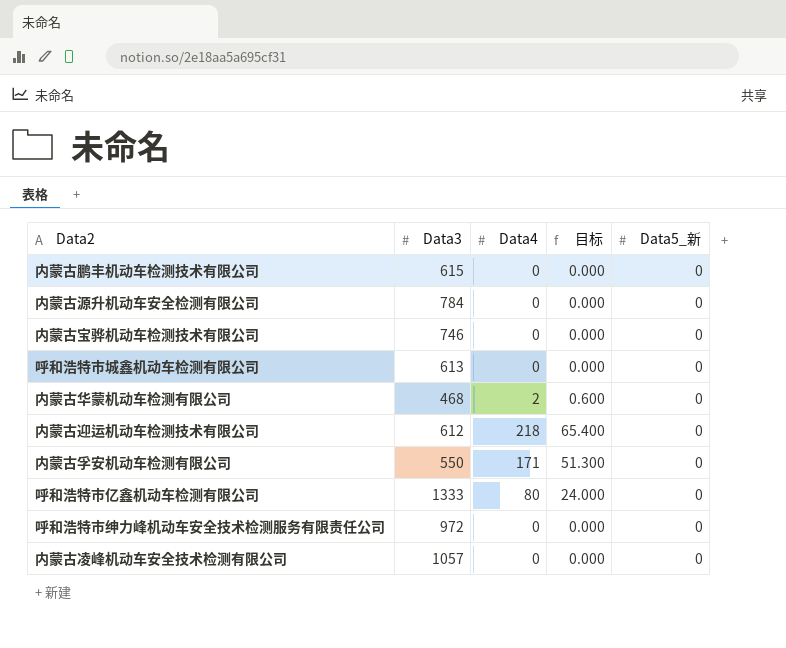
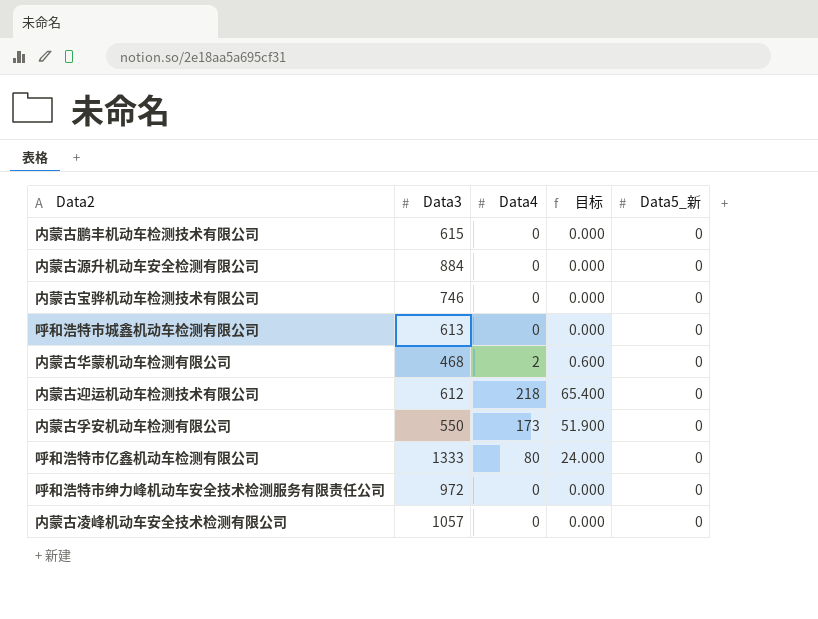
内蒙古源升机动车安全检测有限公司 | Data3: 784 -> 884
内蒙古孚安机动车检测有限公司 | Data4: 171 -> 173
内蒙古孚安机动车检测有限公司 | 目标: 51.300 -> 51.900

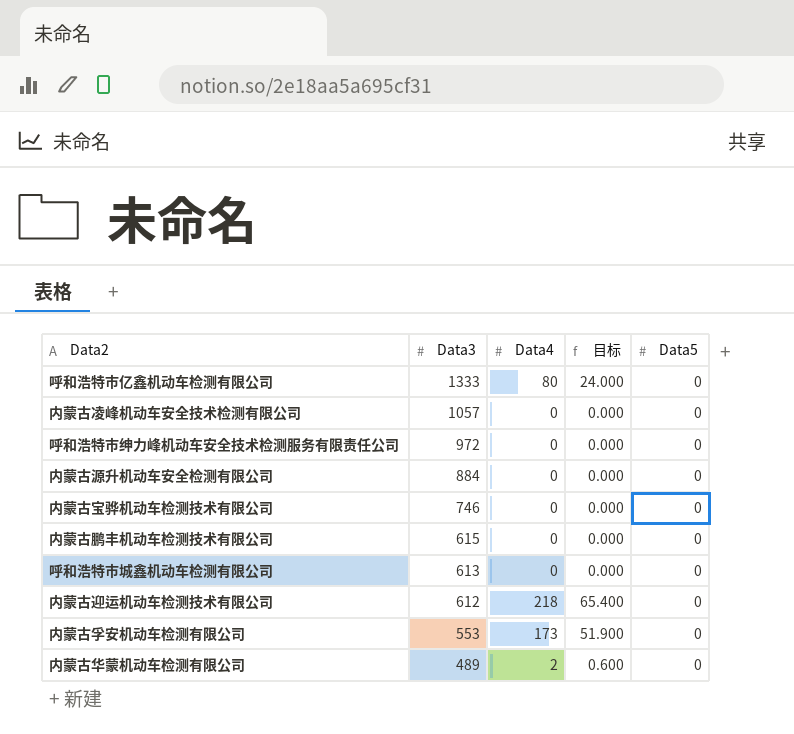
row order: none -> Data3 descending
column name: Data5_新 -> Data5
内蒙古孚安机动车检测有限公司 | Data3: 550 -> 553
内蒙古华蒙机动车检测有限公司 | Data3: 468 -> 489

